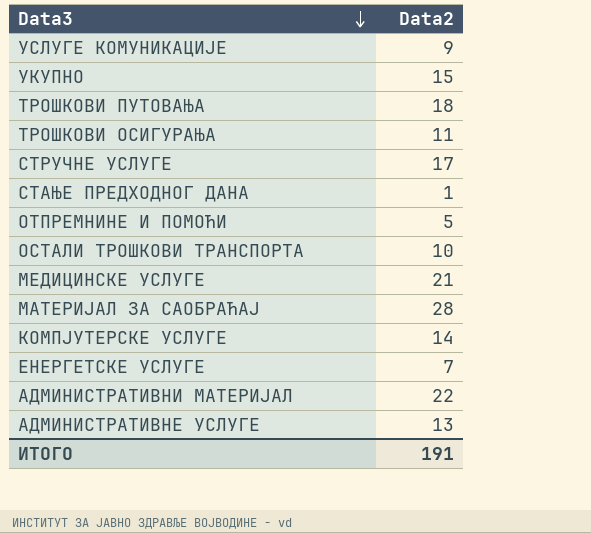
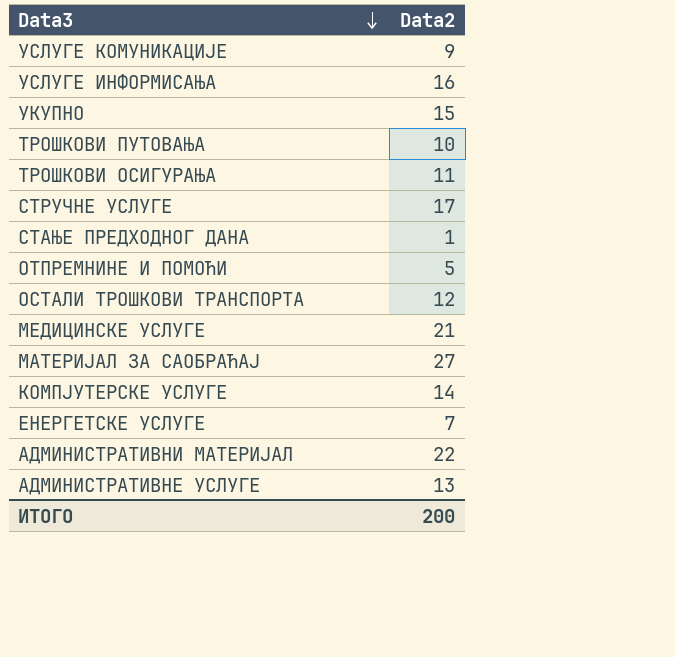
row УСЛУГЕ ИНФОРМИСАЊА: none -> 16
ТРОШКОВИ ПУТОВАЊА | Data2: 18 -> 10
ОСТАЛИ ТРОШКОВИ ТРАНСПОРТА | Data2: 10 -> 12
МАТЕРИЈАЛ ЗА САОБРАЋАЈ | Data2: 28 -> 27
ИТОГО | Data2: 191 -> 200

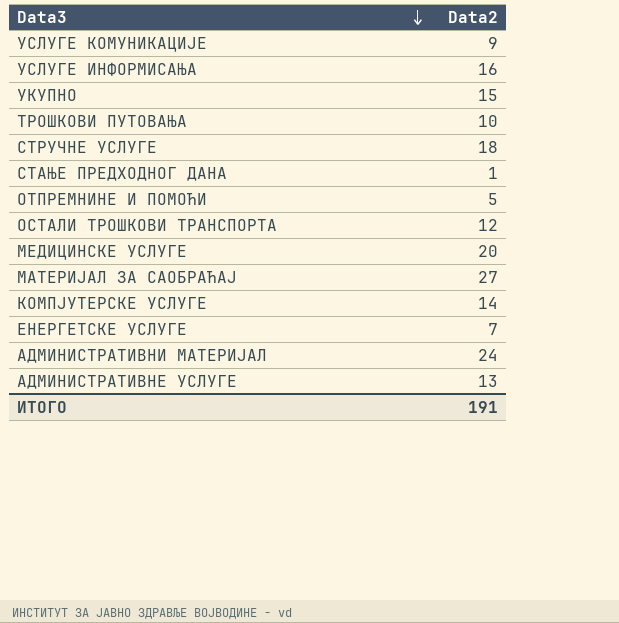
row ТРОШКОВИ ОСИГУРАЊА: 11 -> none
СТРУЧНЕ УСЛУГЕ | Data2: 17 -> 18
МЕДИЦИНСКЕ УСЛУГЕ | Data2: 21 -> 20
АДМИНИСТРАТИВНИ МАТЕРИЈАЛ | Data2: 22 -> 24
ИТОГО | Data2: 200 -> 191

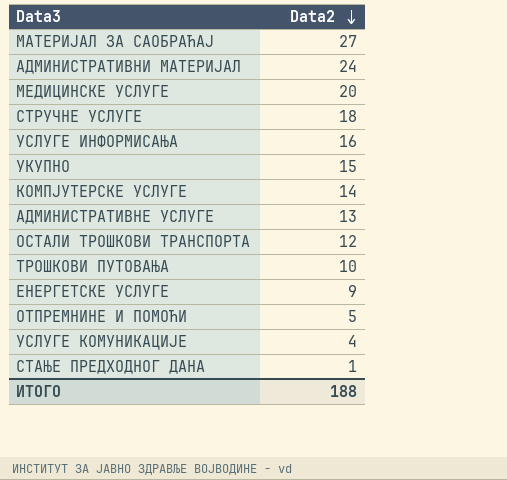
row order: Data3 descending -> Data2 descending
ЕНЕРГЕТСКЕ УСЛУГЕ | Data2: 7 -> 9
УСЛУГЕ КОМУНИКАЦИЈЕ | Data2: 9 -> 4
ИТОГО | Data2: 191 -> 188

